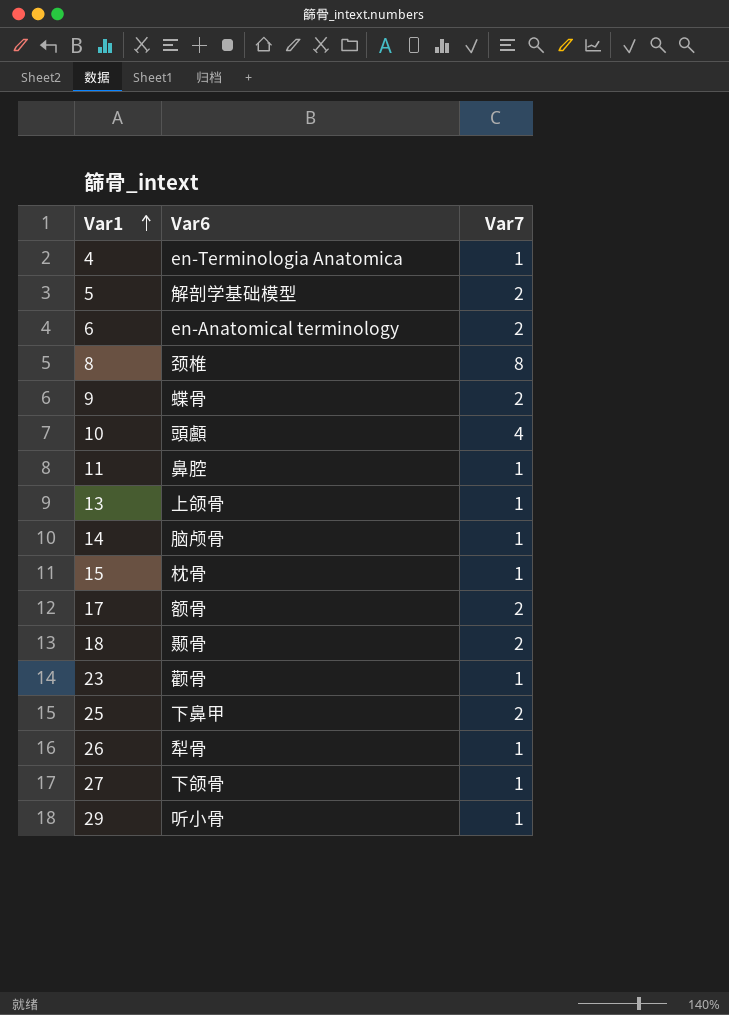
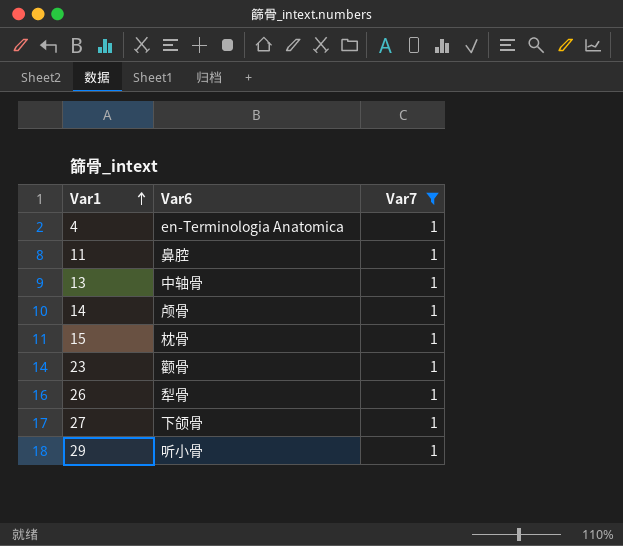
filter: none -> Var7 = 1
13 | Var6: 上颌骨 -> 中轴骨
14 | Var6: 脑颅骨 -> 颅骨

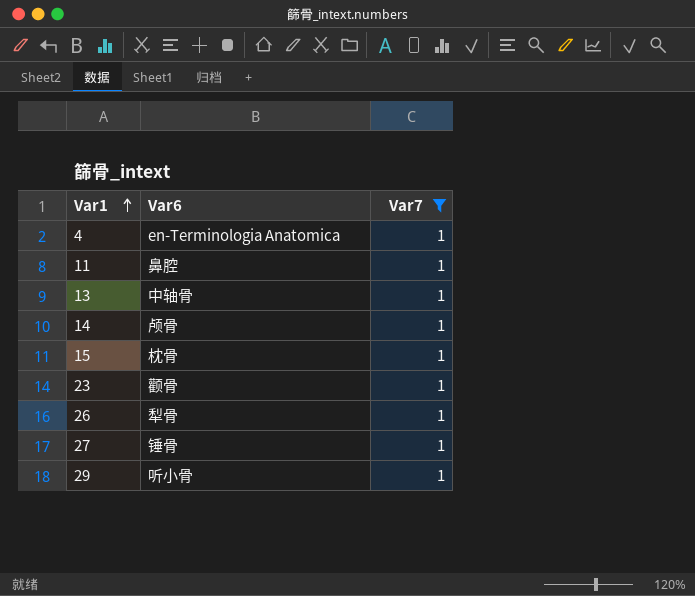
27 | Var6: 下颌骨 -> 锤骨

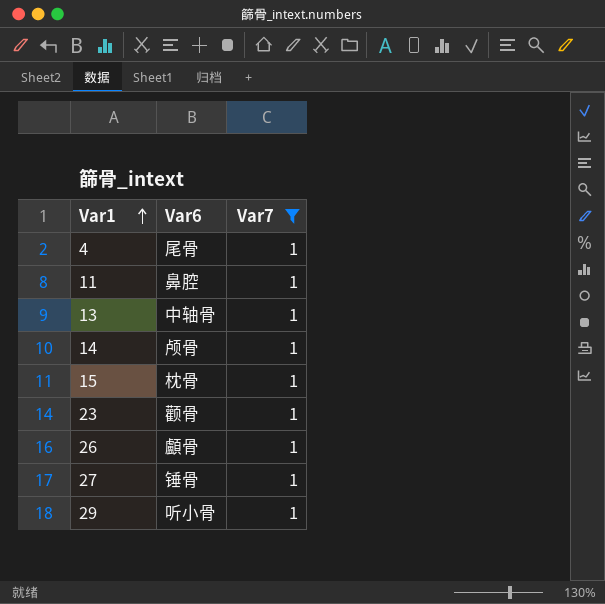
4 | Var6: en-Terminologia Anatomica -> 尾骨
26 | Var6: 犁骨 -> 顱骨

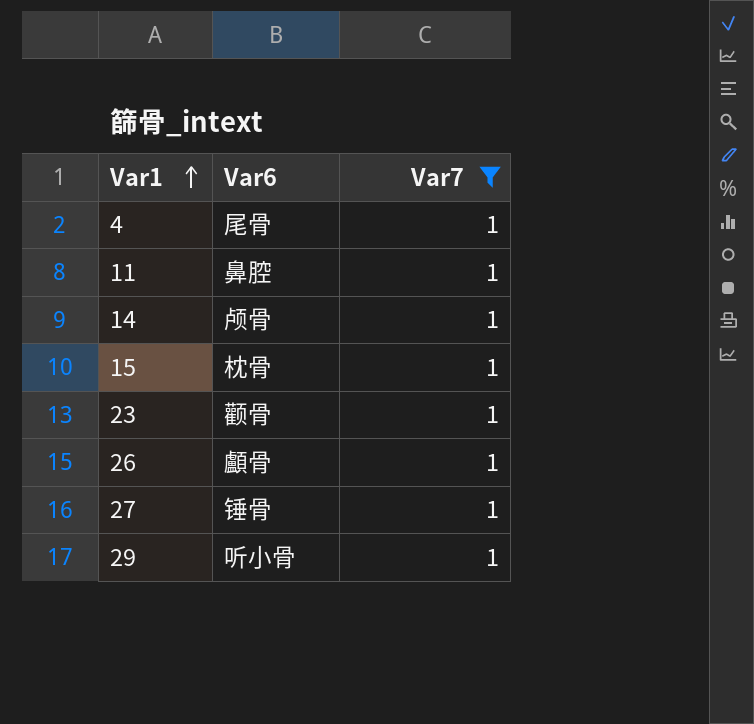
row 13: 中轴骨 | 1 -> none

